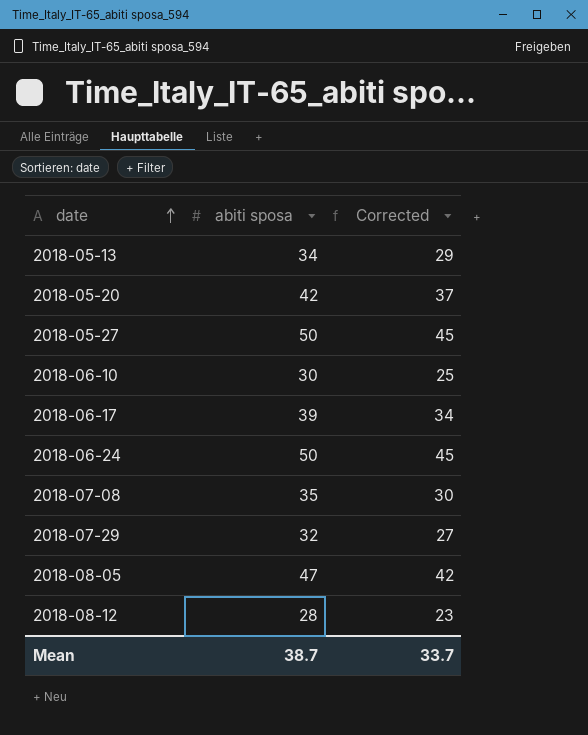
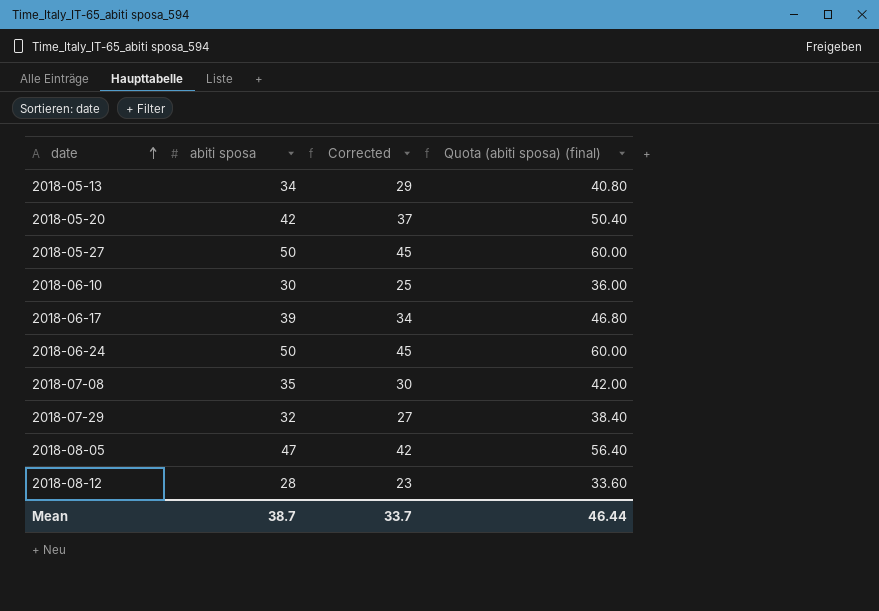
column Quota (abiti sposa) (final) | formula: none -> [abiti sposa] * 1.2

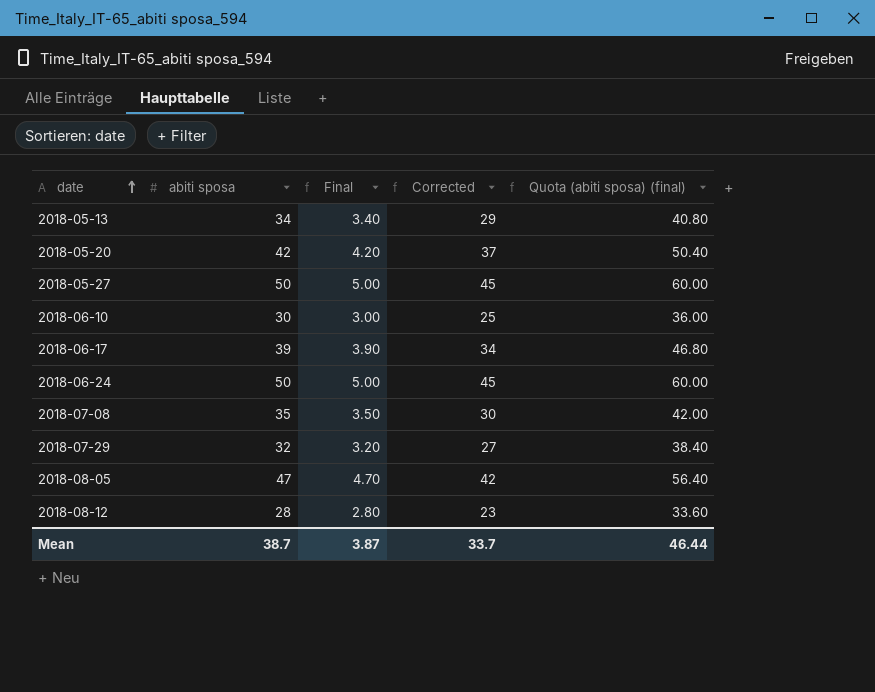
column Final | formula: none -> [abiti sposa] * 0.1

